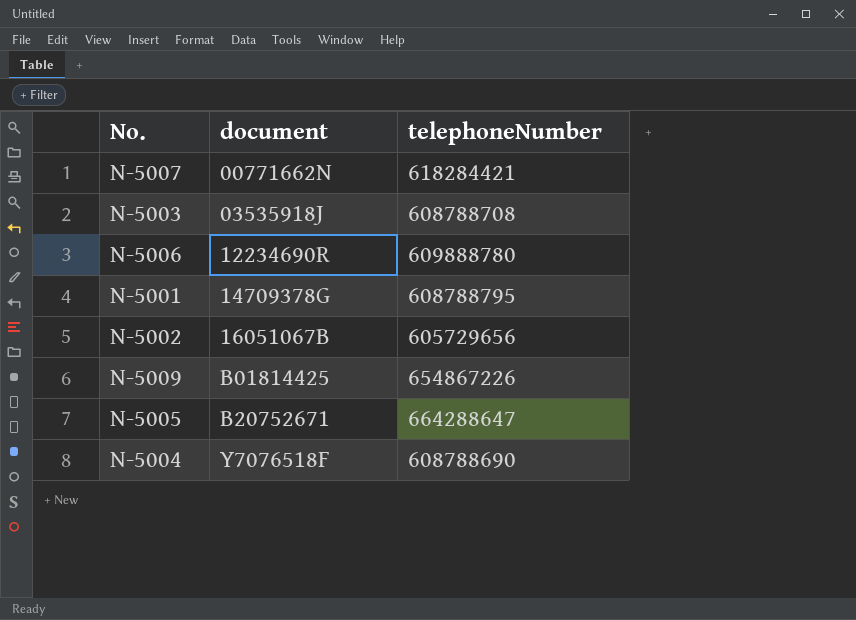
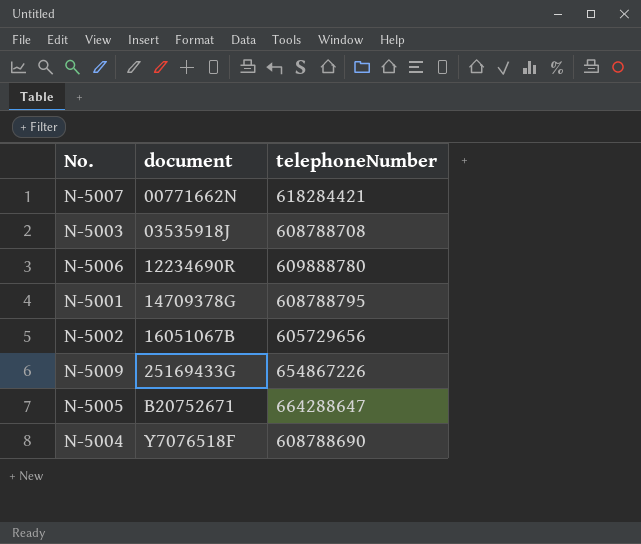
N-5009 | document: B01814425 -> 25169433G

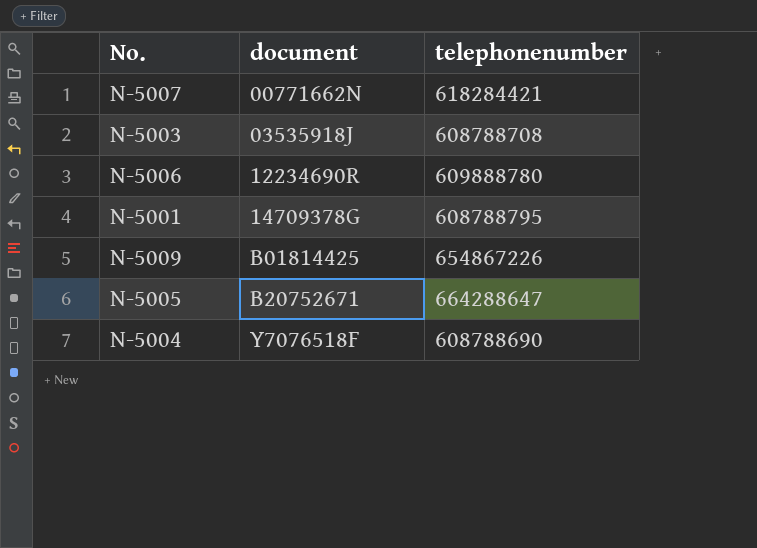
column name: telephoneNumber -> telephonenumber
row N-5002: 16051067B | 605729656 -> none
N-5009 | document: 25169433G -> B01814425

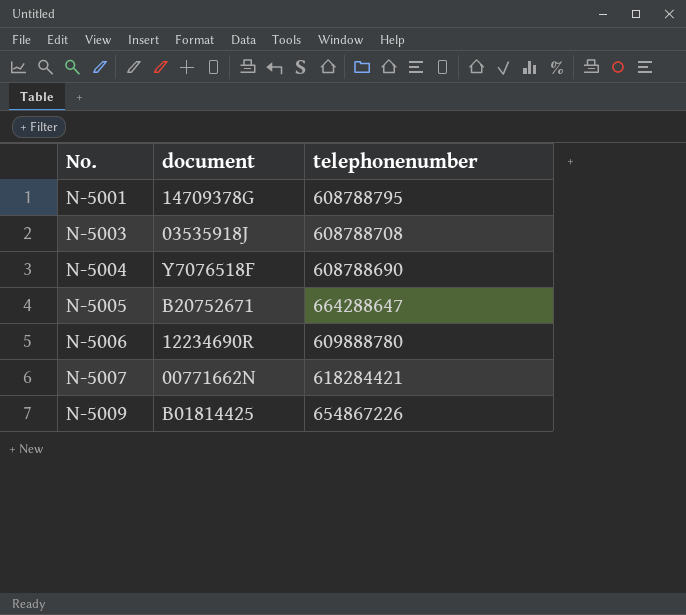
row order: document ascending -> No. ascending

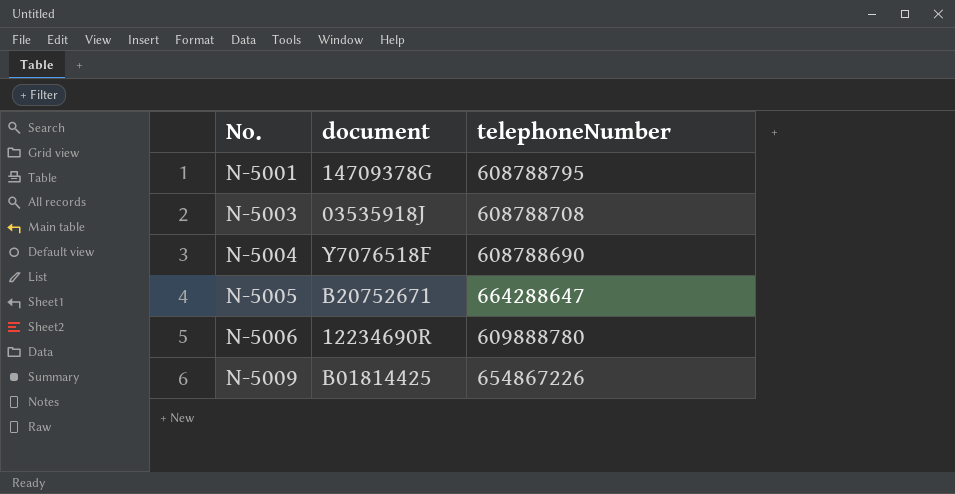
column name: telephonenumber -> telephoneNumber
row N-5007: 00771662N | 618284421 -> none

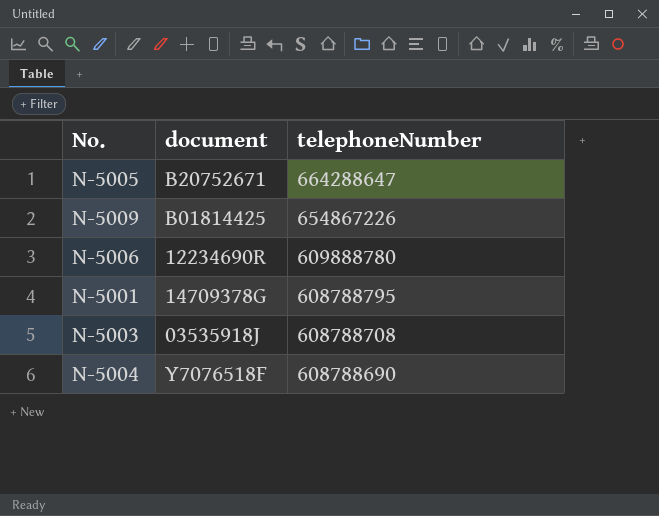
row order: No. ascending -> telephoneNumber descending

